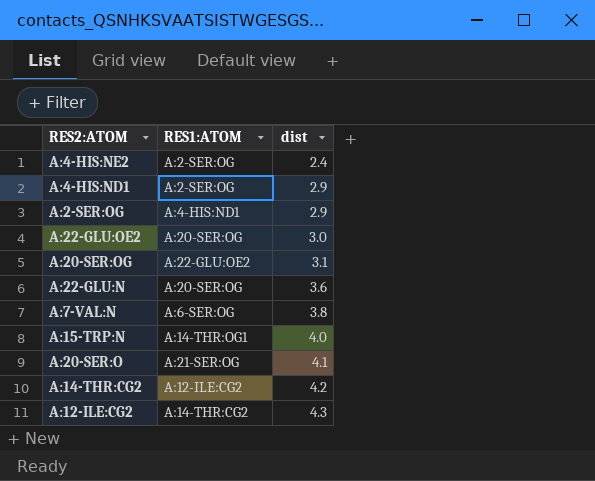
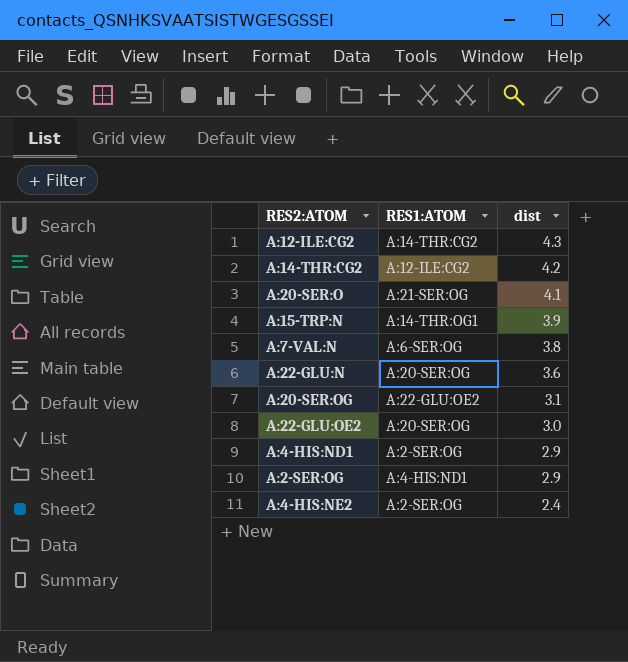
row order: dist ascending -> dist descending
A:15-TRP:N | dist: 4.0 -> 3.9

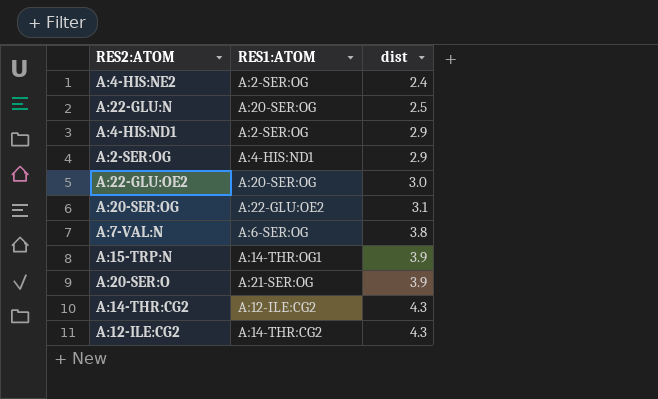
row order: dist descending -> dist ascending
A:22-GLU:N | dist: 3.6 -> 2.5
A:20-SER:O | dist: 4.1 -> 3.9
A:14-THR:CG2 | dist: 4.2 -> 4.3

